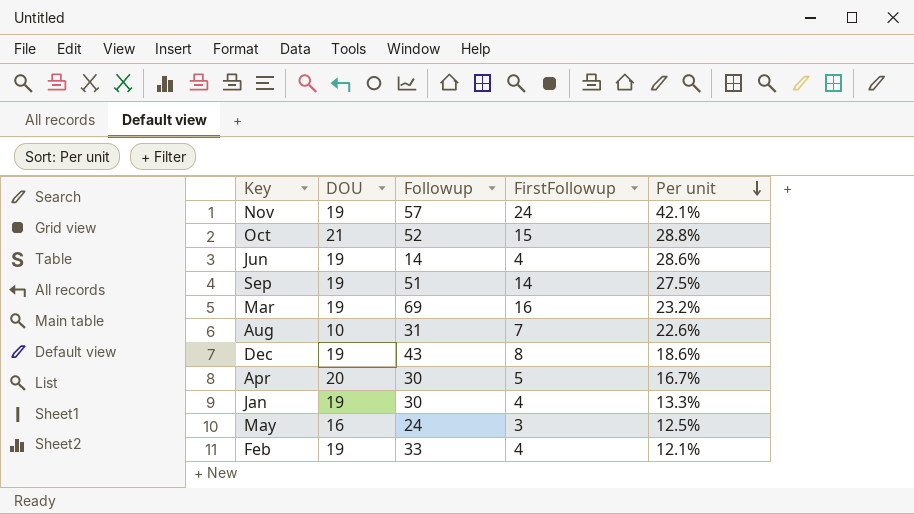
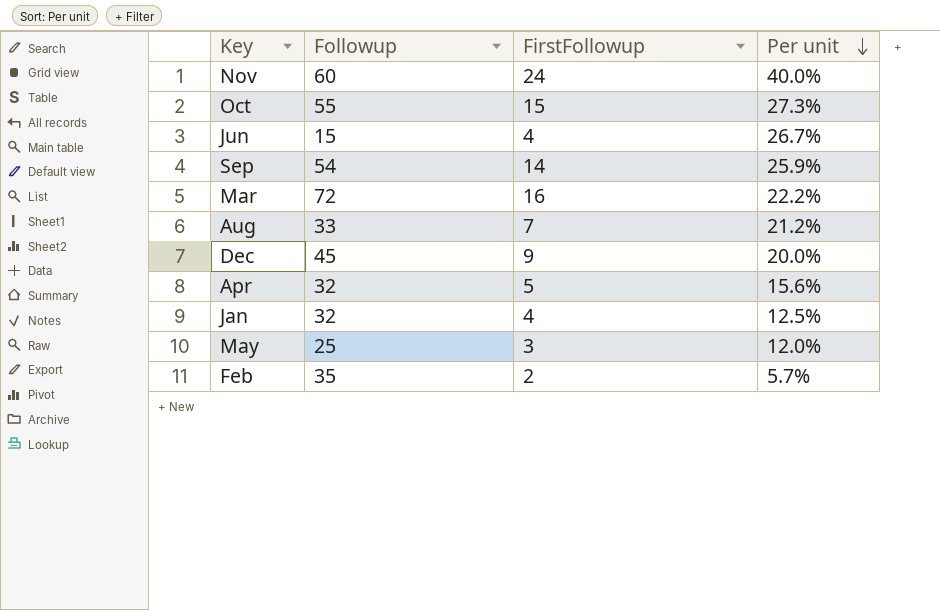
column DOU | position: 2 -> none
Nov | Followup: 57 -> 60
Nov | Per unit: 42.1% -> 40.0%
Oct | Followup: 52 -> 55
Oct | Per unit: 28.8% -> 27.3%
Jun | Followup: 14 -> 15
Jun | Per unit: 28.6% -> 26.7%
Sep | Followup: 51 -> 54
Sep | Per unit: 27.5% -> 25.9%
Mar | Followup: 69 -> 72
Mar | Per unit: 23.2% -> 22.2%
Aug | Followup: 31 -> 33
Aug | Per unit: 22.6% -> 21.2%
Dec | Followup: 43 -> 45
Dec | FirstFollowup: 8 -> 9
Dec | Per unit: 18.6% -> 20.0%
Apr | Followup: 30 -> 32
Apr | Per unit: 16.7% -> 15.6%
Jan | Followup: 30 -> 32
Jan | Per unit: 13.3% -> 12.5%
May | Followup: 24 -> 25
May | Per unit: 12.5% -> 12.0%
Feb | Followup: 33 -> 35
Feb | FirstFollowup: 4 -> 2
Feb | Per unit: 12.1% -> 5.7%

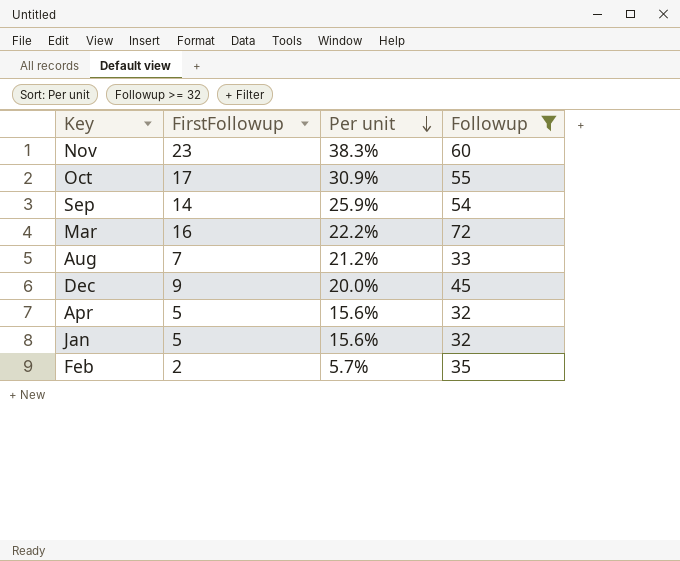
filter: none -> Followup >= 32
column Followup | position: 2 -> 4
Nov | FirstFollowup: 24 -> 23
Nov | Per unit: 40.0% -> 38.3%
Oct | FirstFollowup: 15 -> 17
Oct | Per unit: 27.3% -> 30.9%
Jan | FirstFollowup: 4 -> 5
Jan | Per unit: 12.5% -> 15.6%

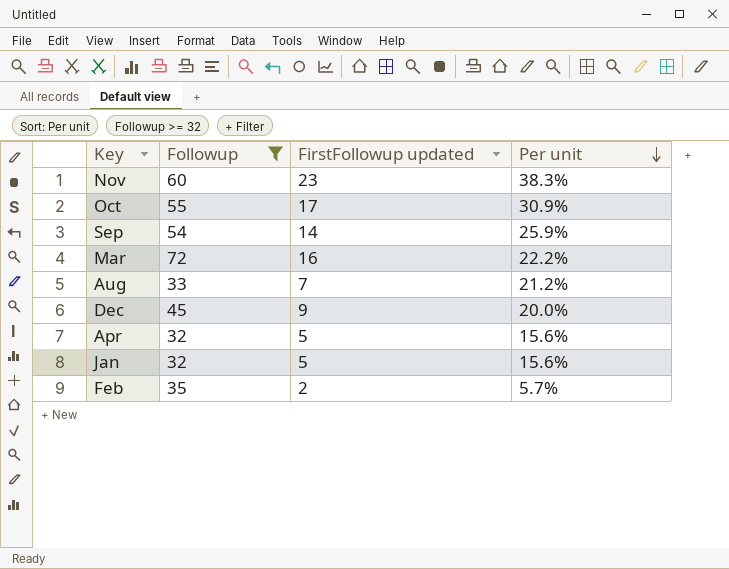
column Followup | position: 4 -> 2
column name: FirstFollowup -> FirstFollowup updated

